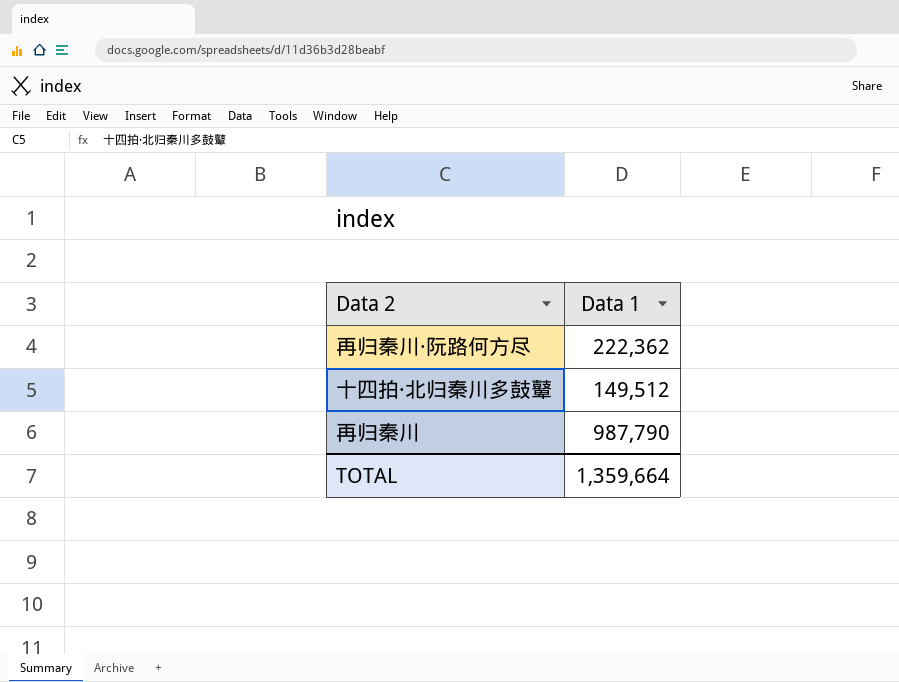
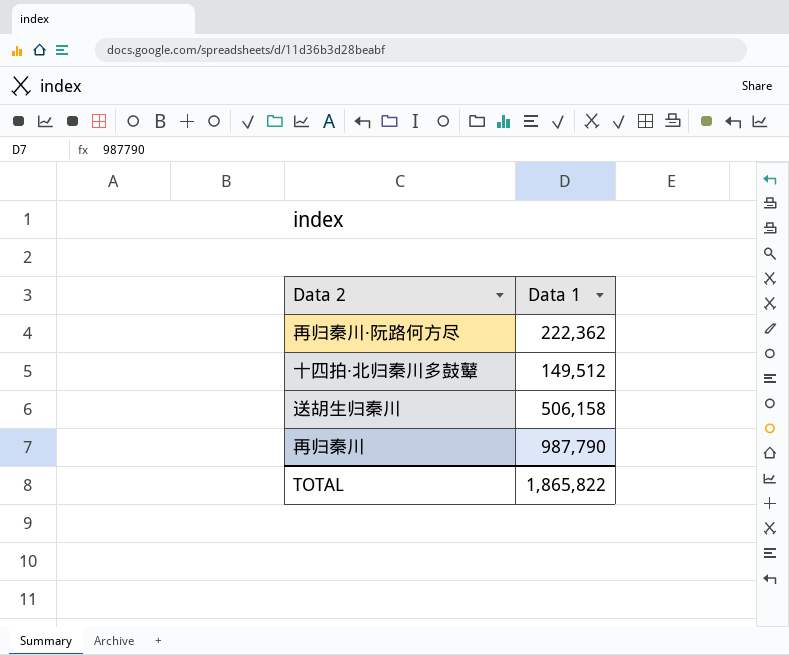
row 送胡生归秦川: none -> 506,158
TOTAL | Data 1: 1,359,664 -> 1,865,822

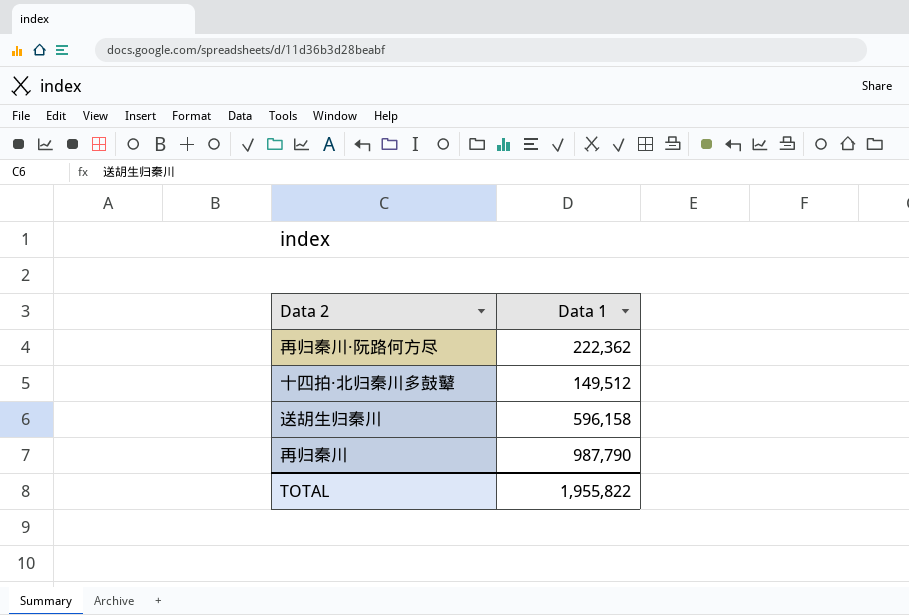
送胡生归秦川 | Data 1: 506,158 -> 596,158
TOTAL | Data 1: 1,865,822 -> 1,955,822

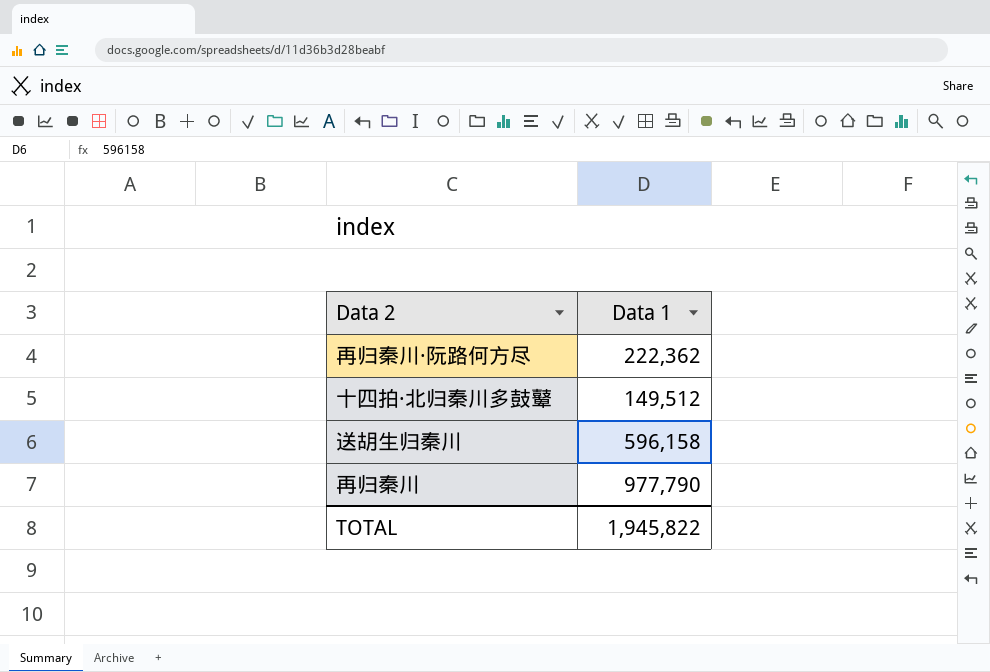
再归秦川 | Data 1: 987,790 -> 977,790
TOTAL | Data 1: 1,955,822 -> 1,945,822

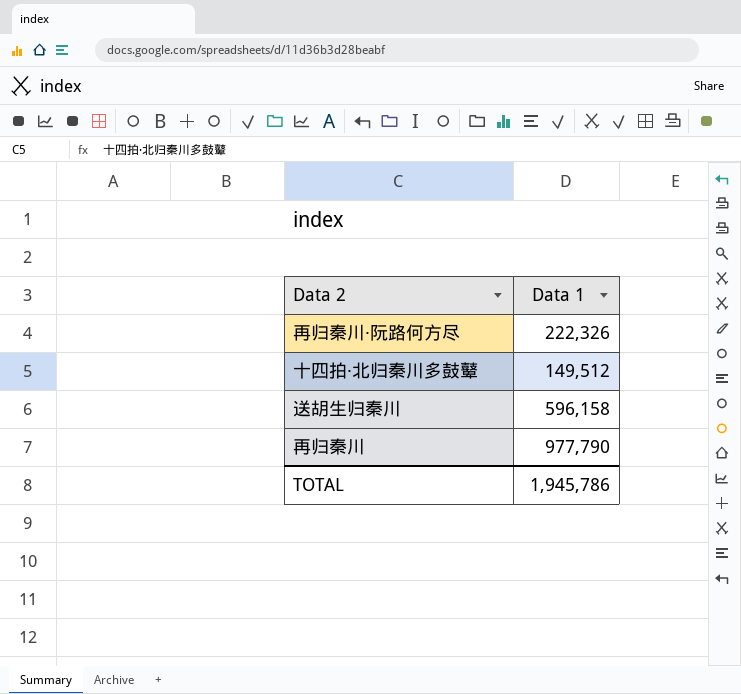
再归秦川·阮路何方尽 | Data 1: 222,362 -> 222,326
TOTAL | Data 1: 1,945,822 -> 1,945,786

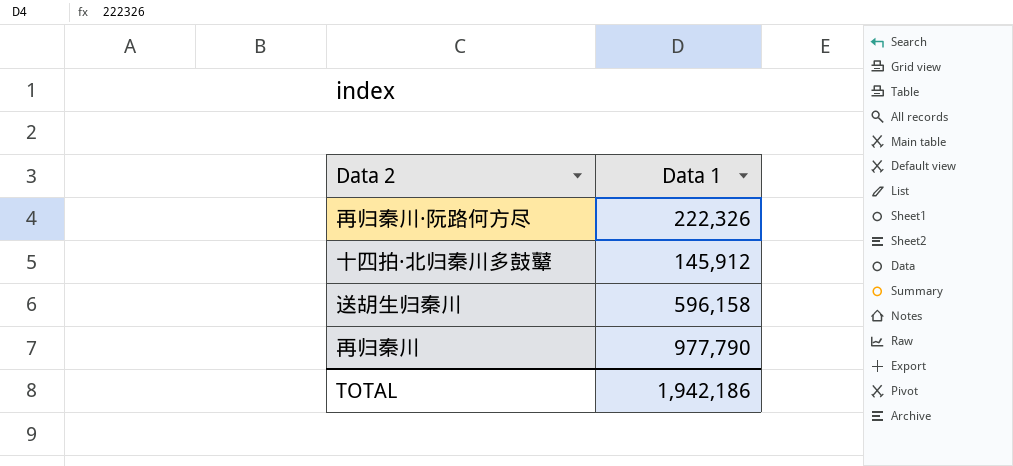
十四拍·北归秦川多鼓鼙 | Data 1: 149,512 -> 145,912
TOTAL | Data 1: 1,945,786 -> 1,942,186

